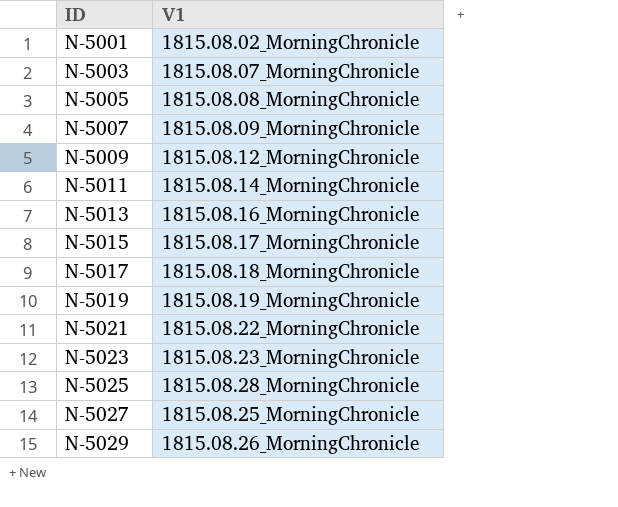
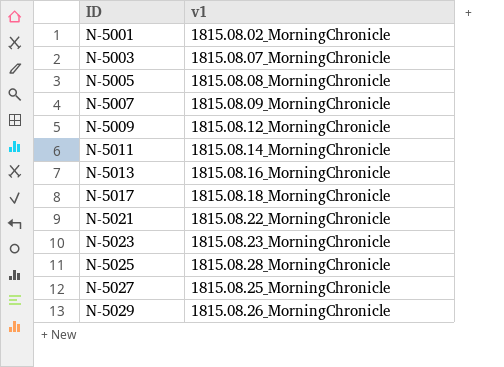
column name: V1 -> v1
row N-5015: 1815.08.17_MorningChronicle -> none
row N-5019: 1815.08.19_MorningChronicle -> none

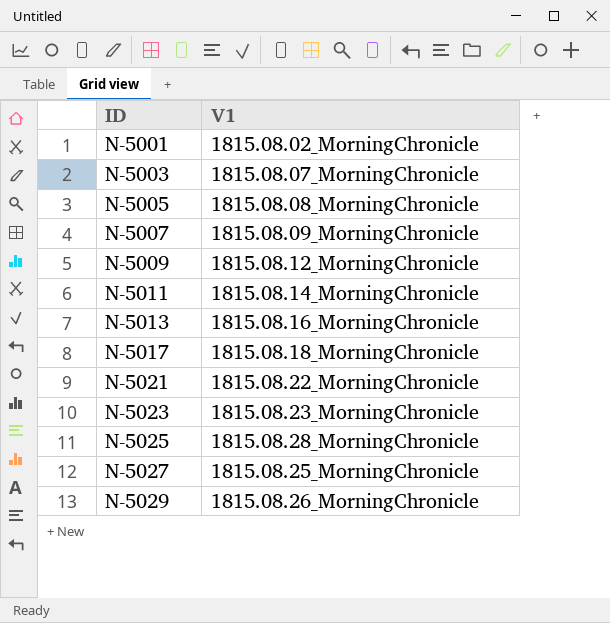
column name: v1 -> V1

